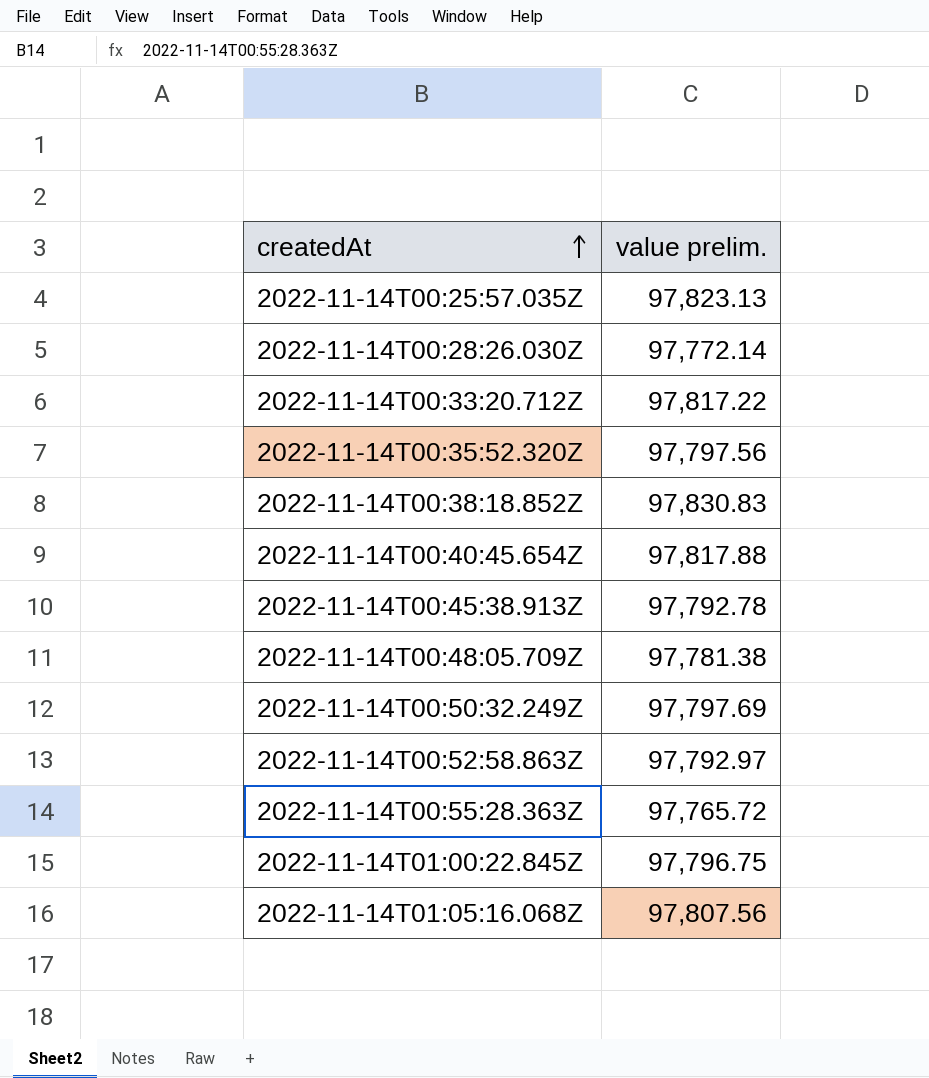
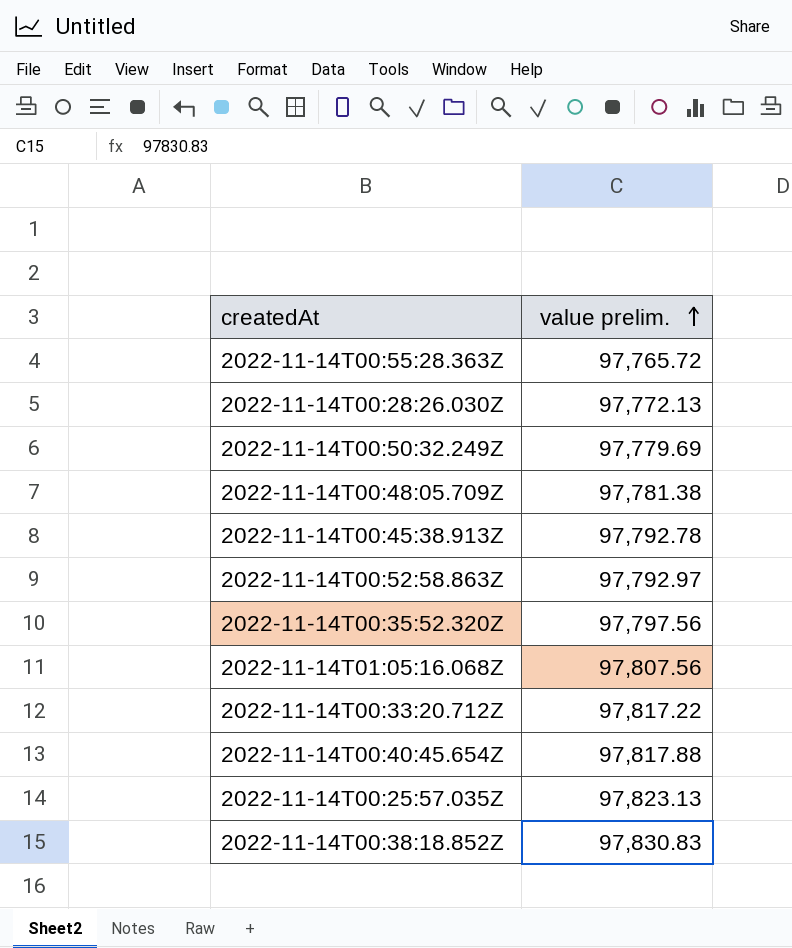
row order: createdAt ascending -> value prelim. ascending
row 2022-11-14T01:00:22.845Z: 97,796.75 -> none
2022-11-14T00:28:26.030Z | value prelim.: 97,772.14 -> 97,772.13
2022-11-14T00:50:32.249Z | value prelim.: 97,797.69 -> 97,779.69

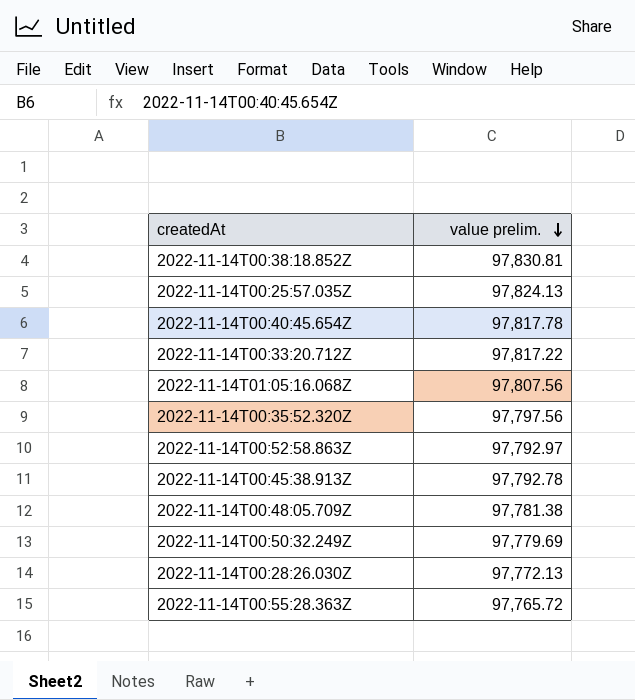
row order: value prelim. ascending -> value prelim. descending
2022-11-14T00:38:18.852Z | value prelim.: 97,830.83 -> 97,830.81
2022-11-14T00:25:57.035Z | value prelim.: 97,823.13 -> 97,824.13
2022-11-14T00:40:45.654Z | value prelim.: 97,817.88 -> 97,817.78

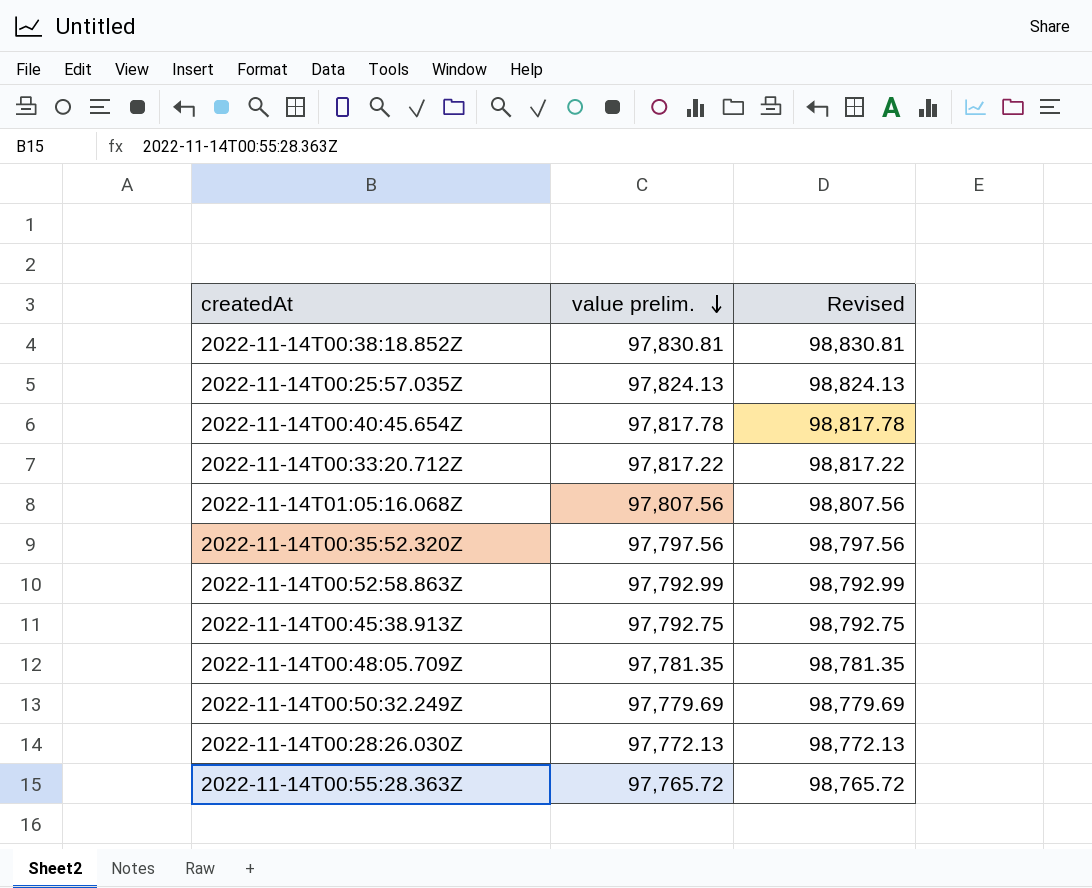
column Revised | formula: none -> [value prelim.] + 1000
2022-11-14T00:52:58.863Z | value prelim.: 97,792.97 -> 97,792.99
2022-11-14T00:45:38.913Z | value prelim.: 97,792.78 -> 97,792.75
2022-11-14T00:48:05.709Z | value prelim.: 97,781.38 -> 97,781.35

